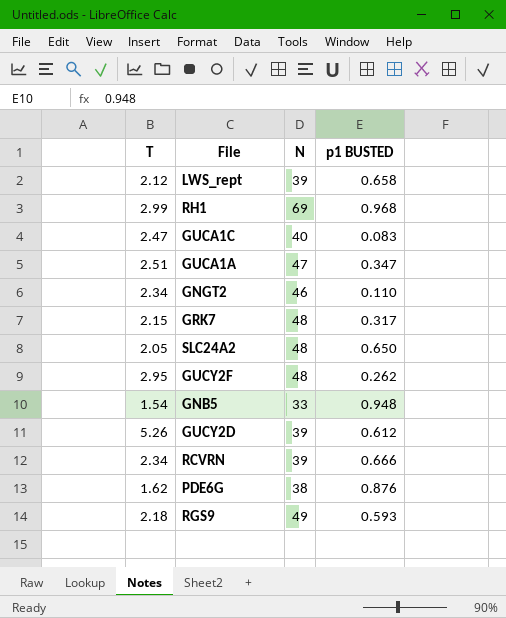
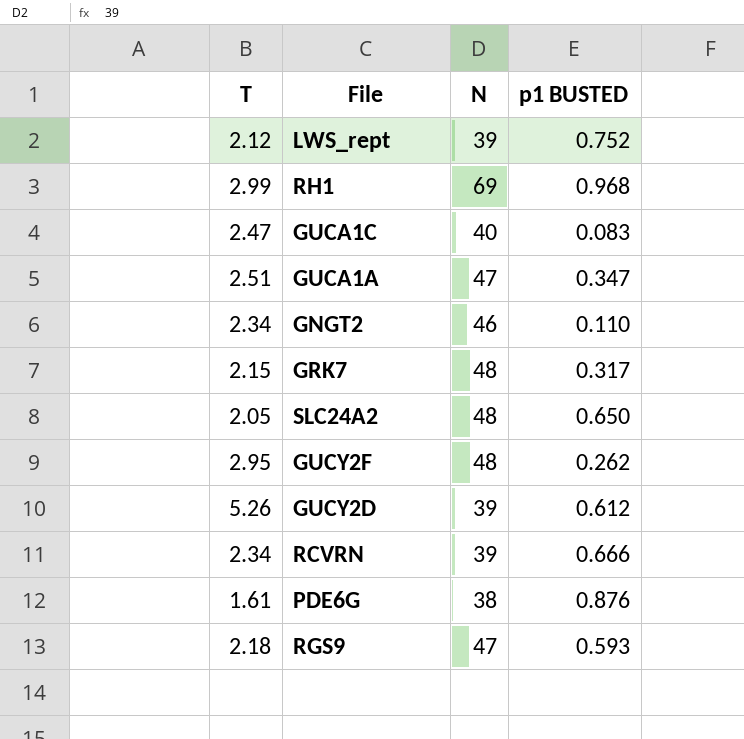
row GNB5: 1.54 | 33 | 0.948 -> none
LWS_rept | p1 BUSTED: 0.658 -> 0.752
PDE6G | T: 1.62 -> 1.61
RGS9 | N: 49 -> 47

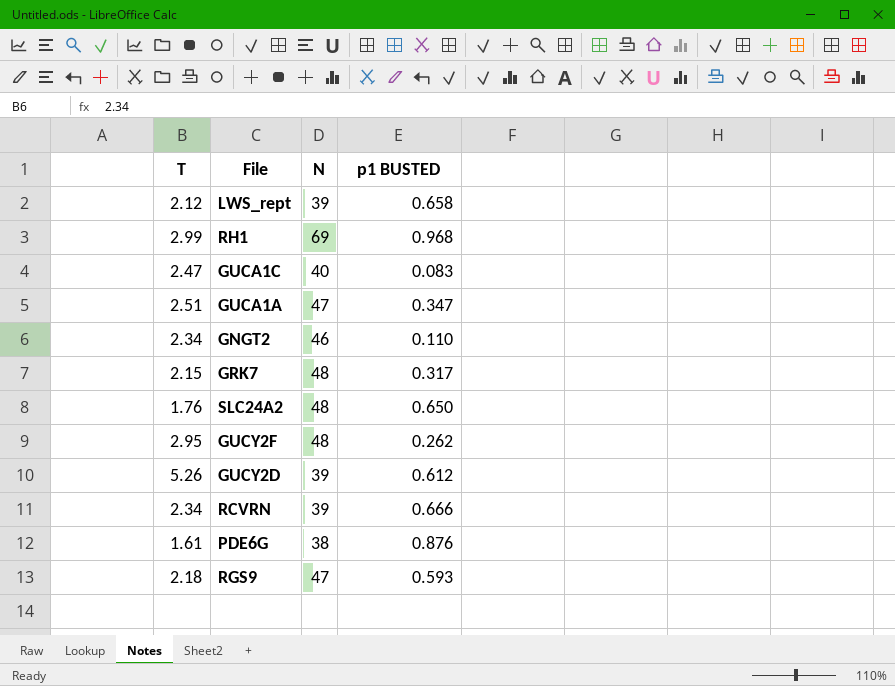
LWS_rept | p1 BUSTED: 0.752 -> 0.658
SLC24A2 | T: 2.05 -> 1.76

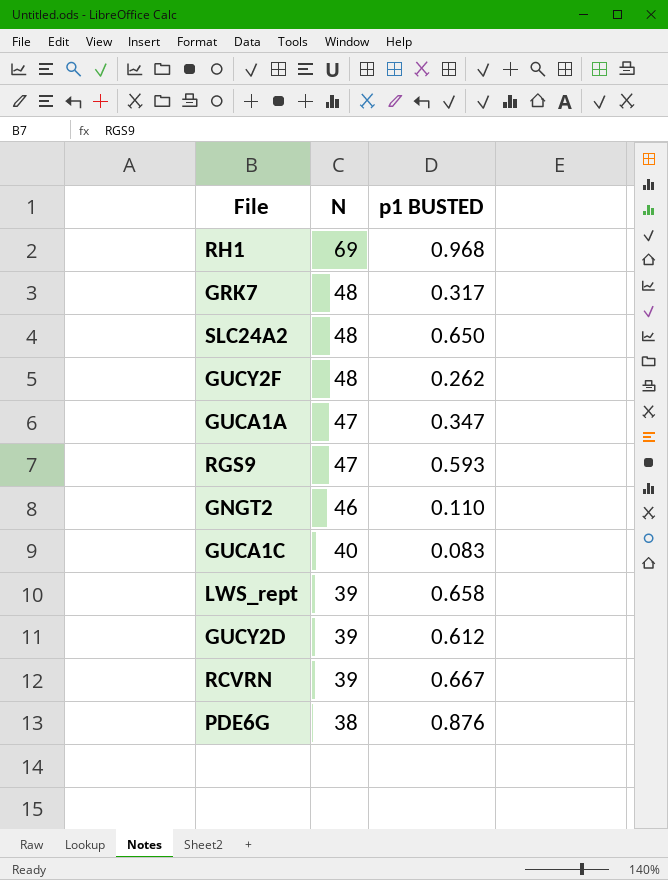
row order: none -> N descending
column T | position: 1 -> none
RCVRN | p1 BUSTED: 0.666 -> 0.667

